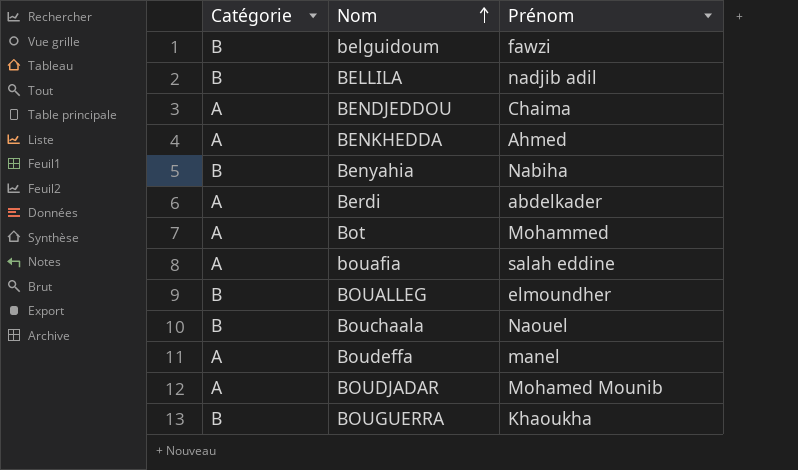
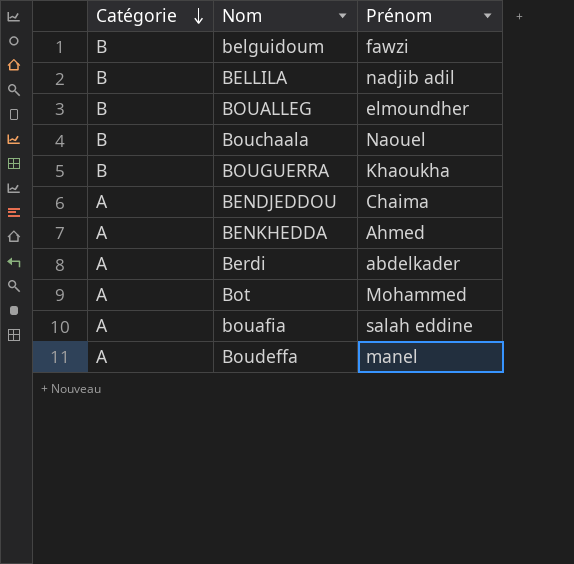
row order: Nom ascending -> Catégorie descending
row Benyahia: B | Nabiha -> none
row BOUDJADAR: A | Mohamed Mounib -> none

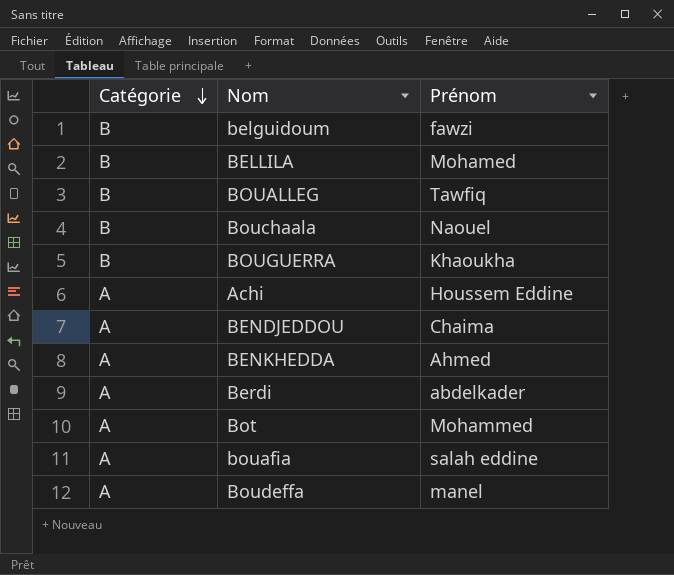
BELLILA | Prénom: nadjib adil -> Mohamed
BOUALLEG | Prénom: elmoundher -> Tawfiq
row Achi: none -> A | Houssem Eddine

